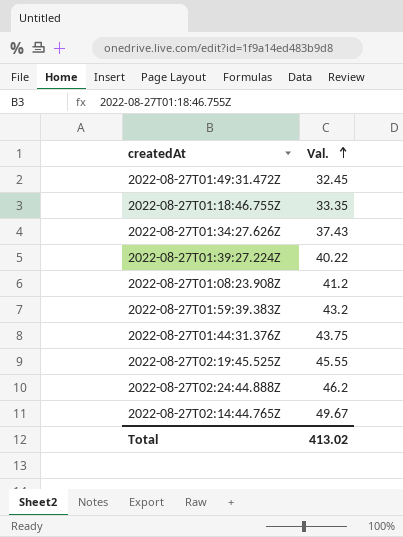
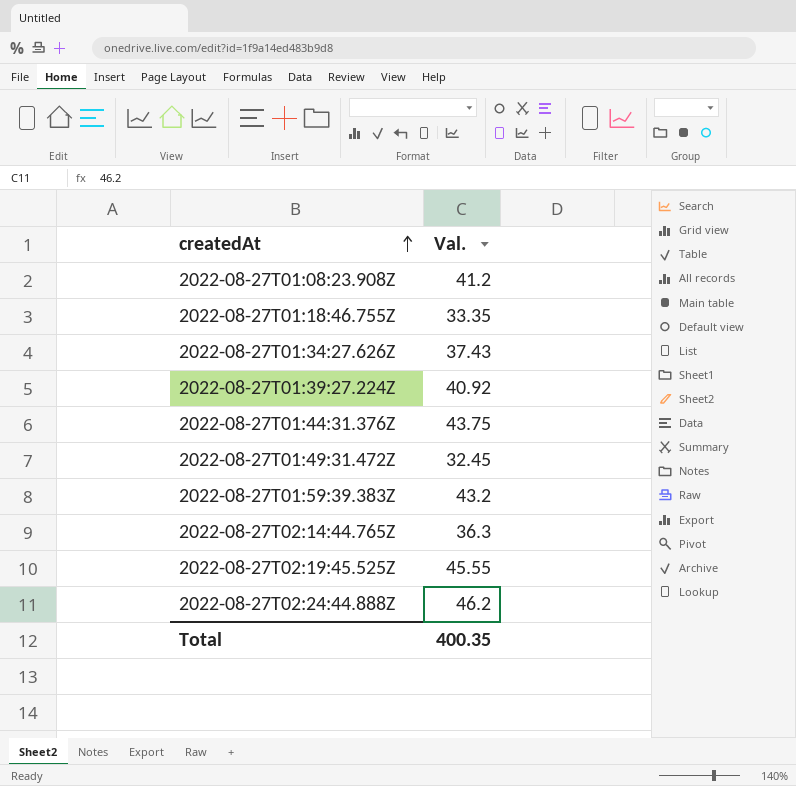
row order: Val. ascending -> createdAt ascending
2022-08-27T01:39:27.224Z | Val.: 40.22 -> 40.92
2022-08-27T02:14:44.765Z | Val.: 49.67 -> 36.3
Total | Val.: 413.02 -> 400.35

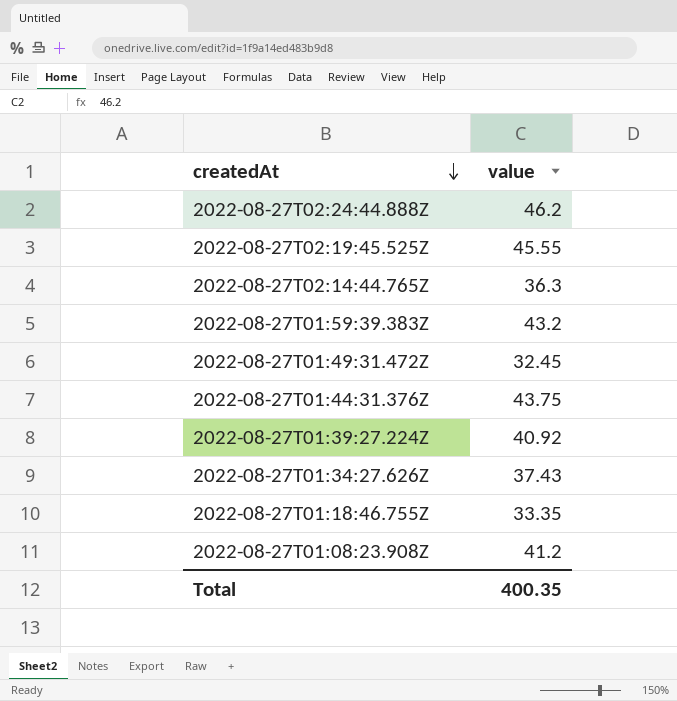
row order: createdAt ascending -> createdAt descending
column name: Val. -> value

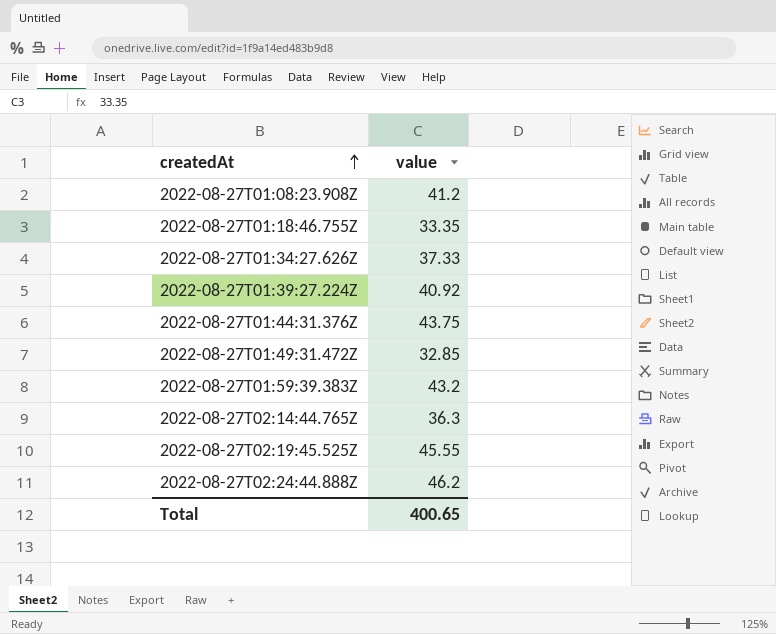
row order: createdAt descending -> createdAt ascending
2022-08-27T01:34:27.626Z | value: 37.43 -> 37.33
2022-08-27T01:49:31.472Z | value: 32.45 -> 32.85
Total | value: 400.35 -> 400.65

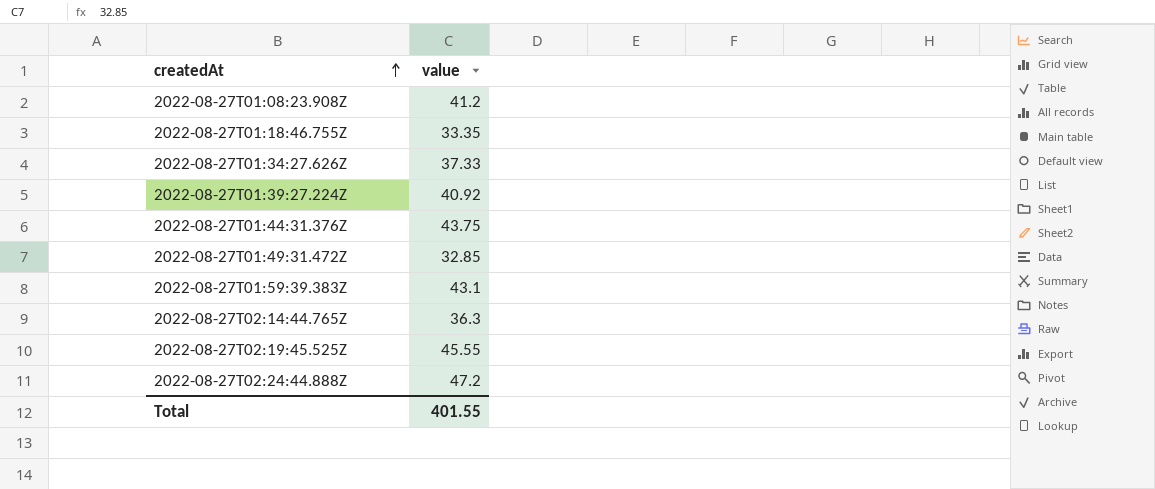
2022-08-27T01:59:39.383Z | value: 43.2 -> 43.1
2022-08-27T02:24:44.888Z | value: 46.2 -> 47.2
Total | value: 400.65 -> 401.55

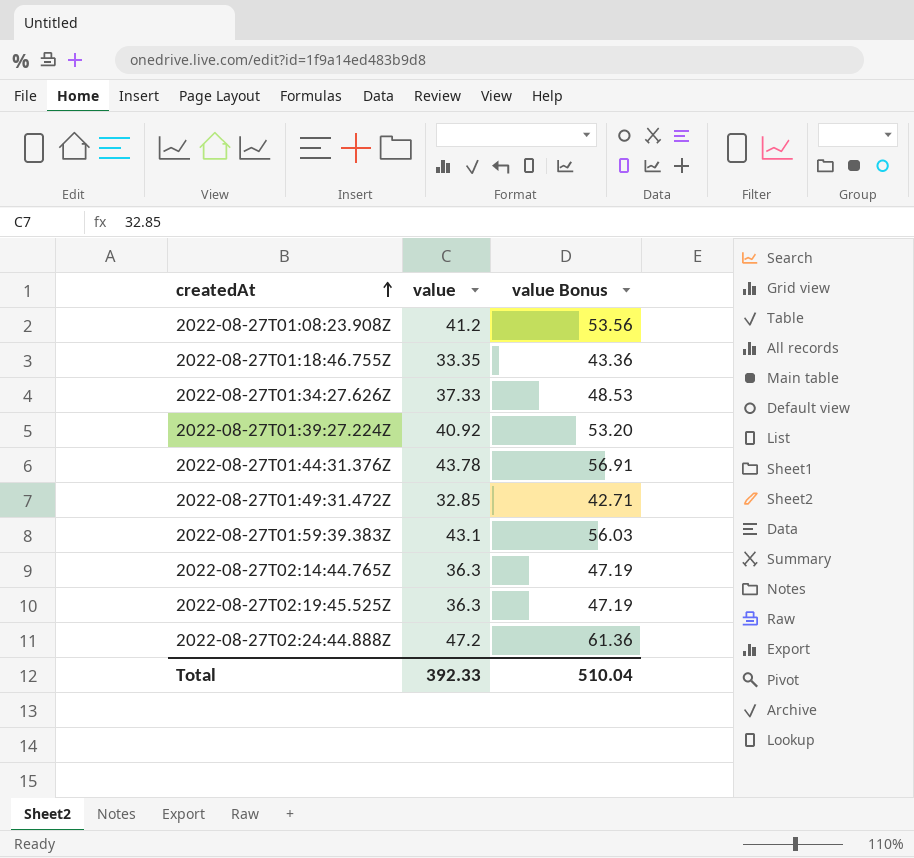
column value Bonus | formula: none -> [value] * 1.3
2022-08-27T01:44:31.376Z | value: 43.75 -> 43.78
2022-08-27T02:19:45.525Z | value: 45.55 -> 36.3
Total | value: 401.55 -> 392.33

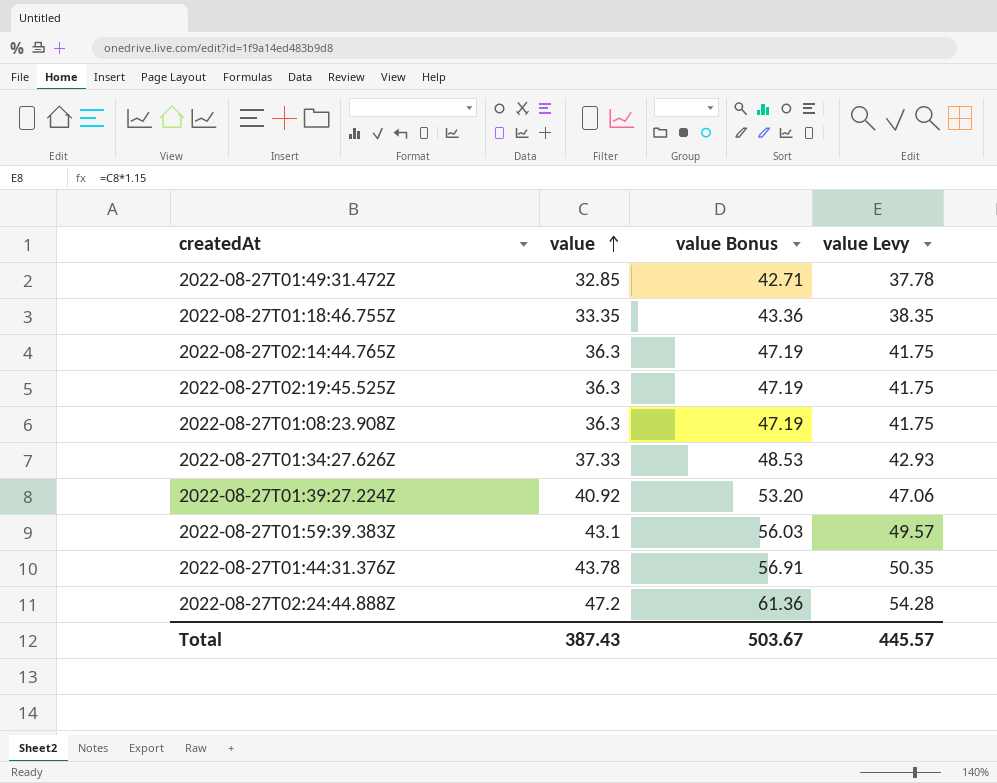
row order: createdAt ascending -> value ascending
column value Levy | formula: none -> [value] * 1.15
2022-08-27T01:08:23.908Z | value: 41.2 -> 36.3
2022-08-27T01:08:23.908Z | value Bonus: 53.56 -> 47.19
Total | value: 392.33 -> 387.43
Total | value Bonus: 510.04 -> 503.67

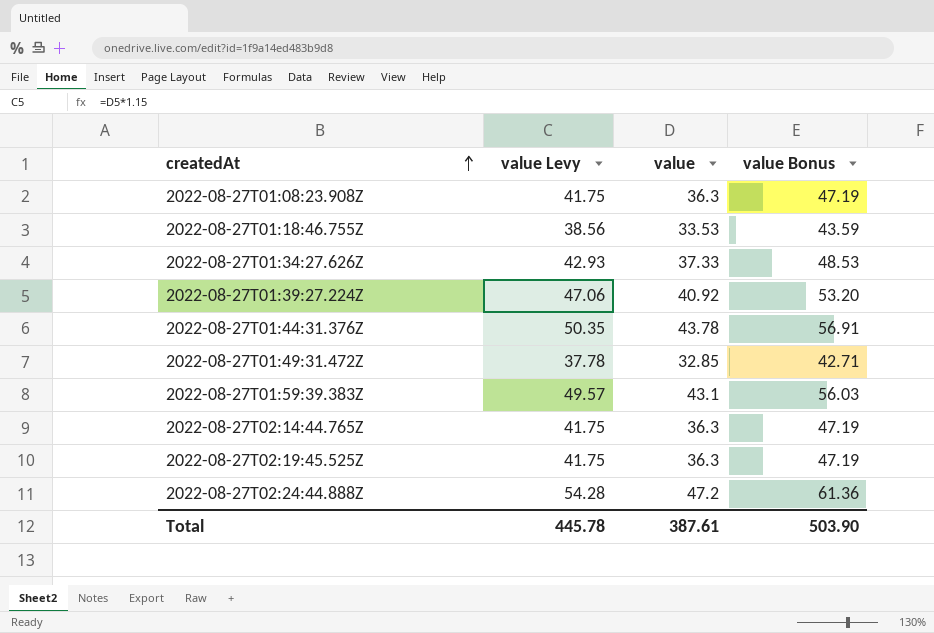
row order: value ascending -> createdAt ascending
column value Levy | position: 4 -> 2
2022-08-27T01:18:46.755Z | value Levy: 38.35 -> 38.56
2022-08-27T01:18:46.755Z | value: 33.35 -> 33.53
2022-08-27T01:18:46.755Z | value Bonus: 43.36 -> 43.59
Total | value Levy: 445.57 -> 445.78
Total | value: 387.43 -> 387.61
Total | value Bonus: 503.67 -> 503.90

